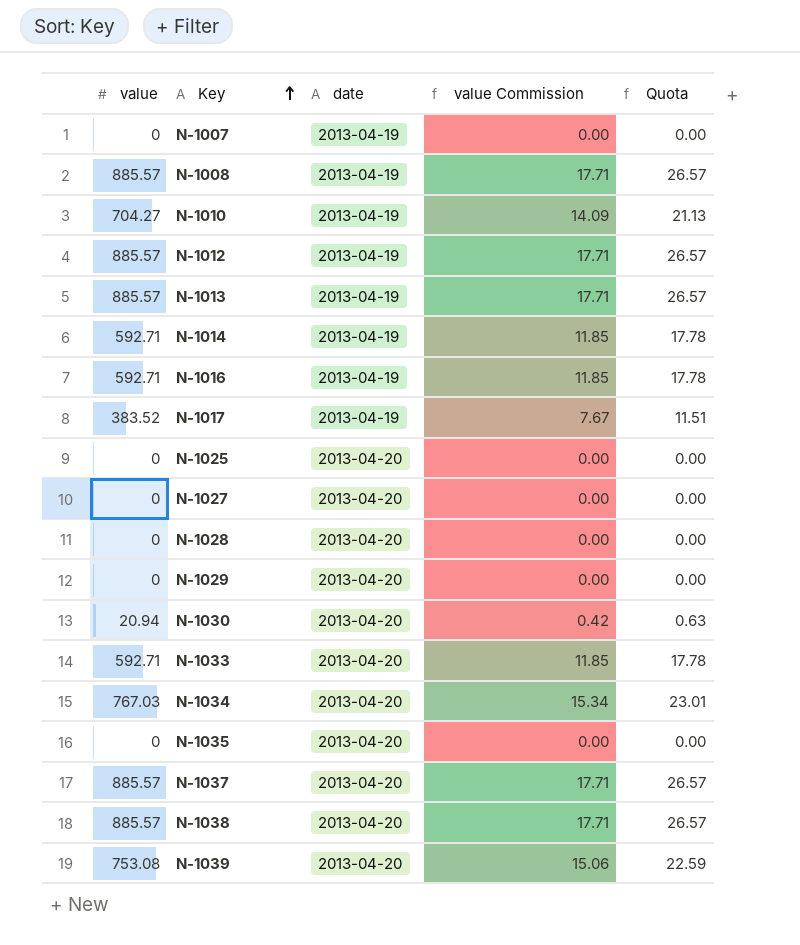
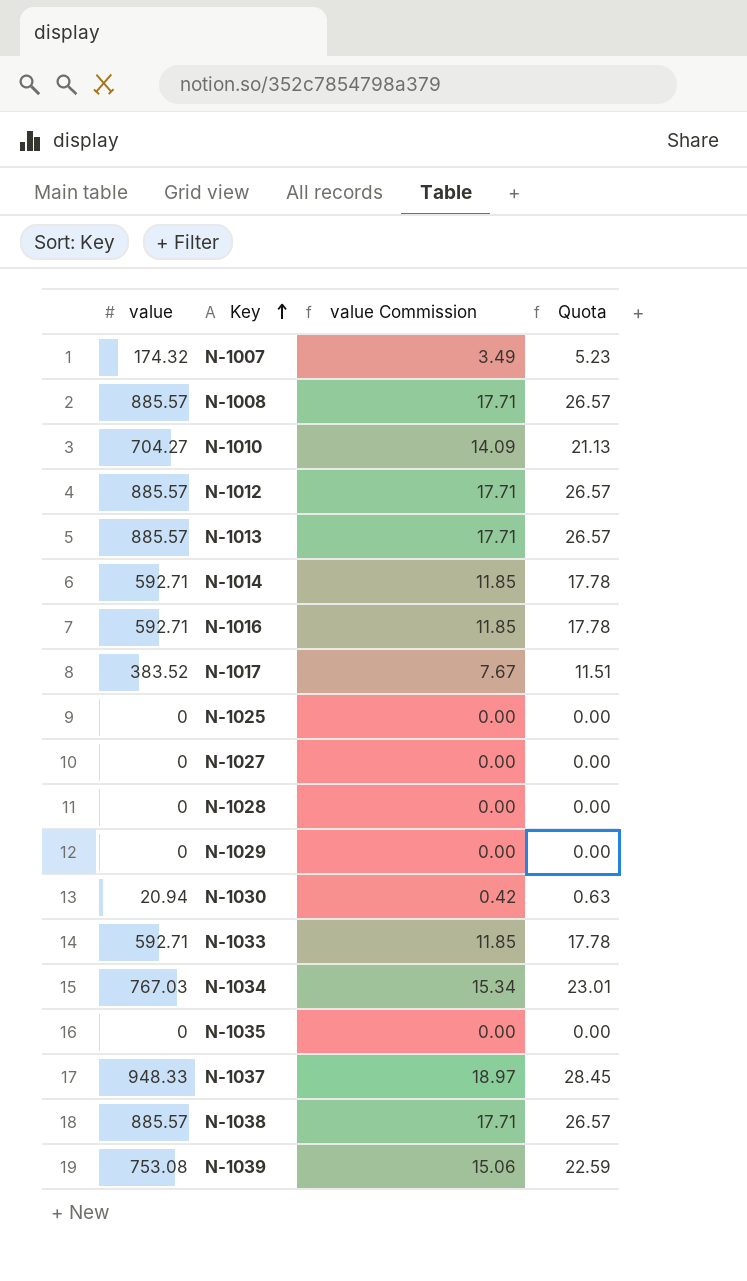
column date | position: 3 -> none
N-1007 | value: 0 -> 174.32
N-1007 | value Commission: 0.00 -> 3.49
N-1007 | Quota: 0.00 -> 5.23
N-1037 | value: 885.57 -> 948.33
N-1037 | value Commission: 17.71 -> 18.97
N-1037 | Quota: 26.57 -> 28.45

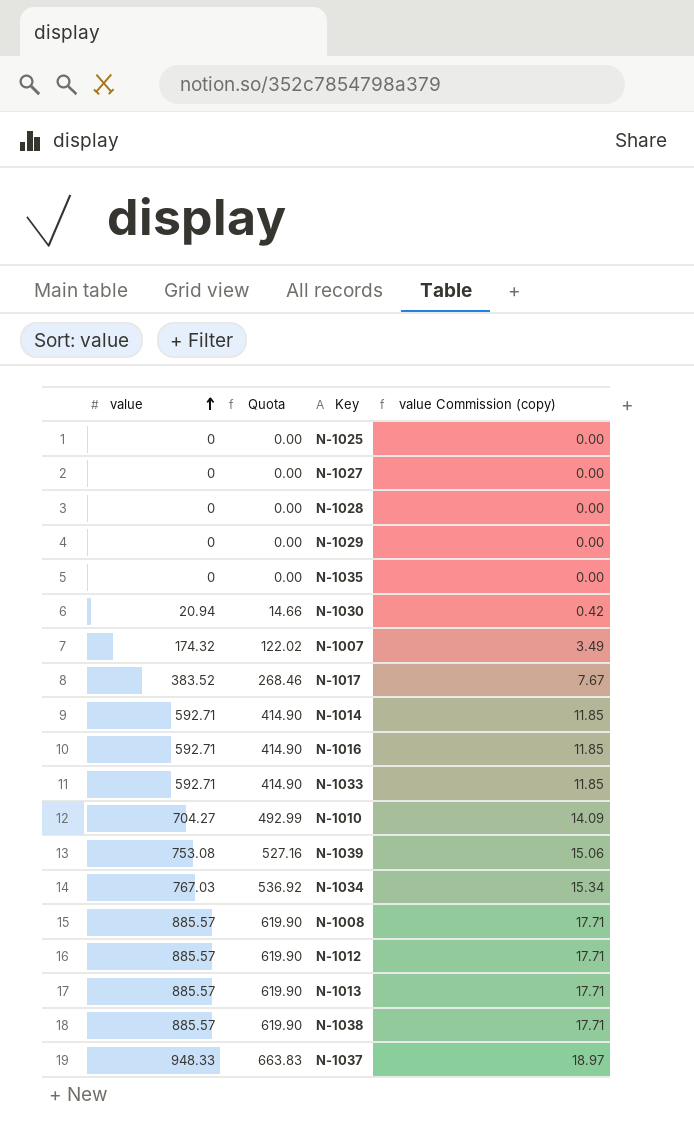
row order: Key ascending -> value ascending
column Quota | formula: [value] * 0.03 -> [value] * 0.7
column Quota | position: 4 -> 2
column name: value Commission -> value Commission (copy)

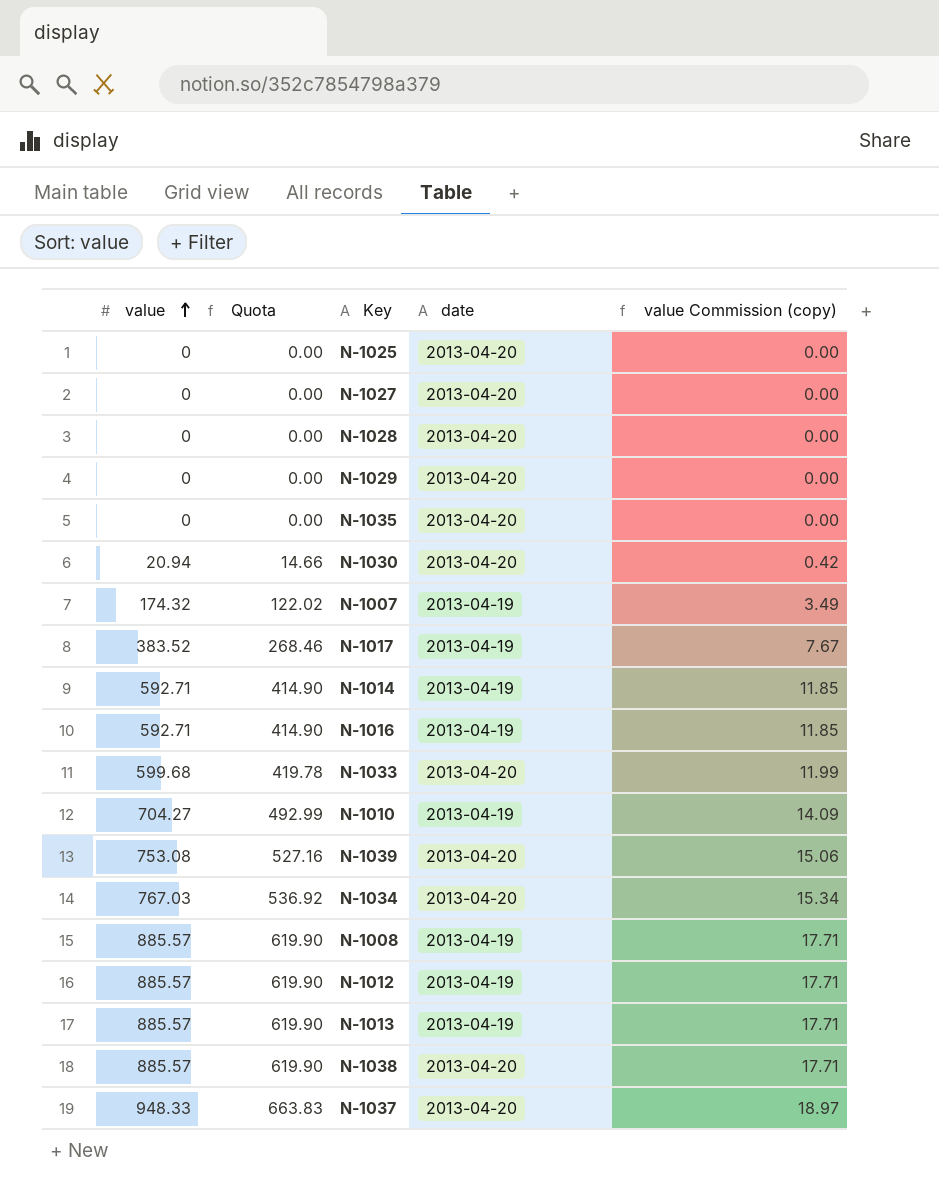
column date | position: none -> 4
N-1033 | value: 592.71 -> 599.68
N-1033 | Quota: 414.90 -> 419.78
N-1033 | value Commission (copy): 11.85 -> 11.99

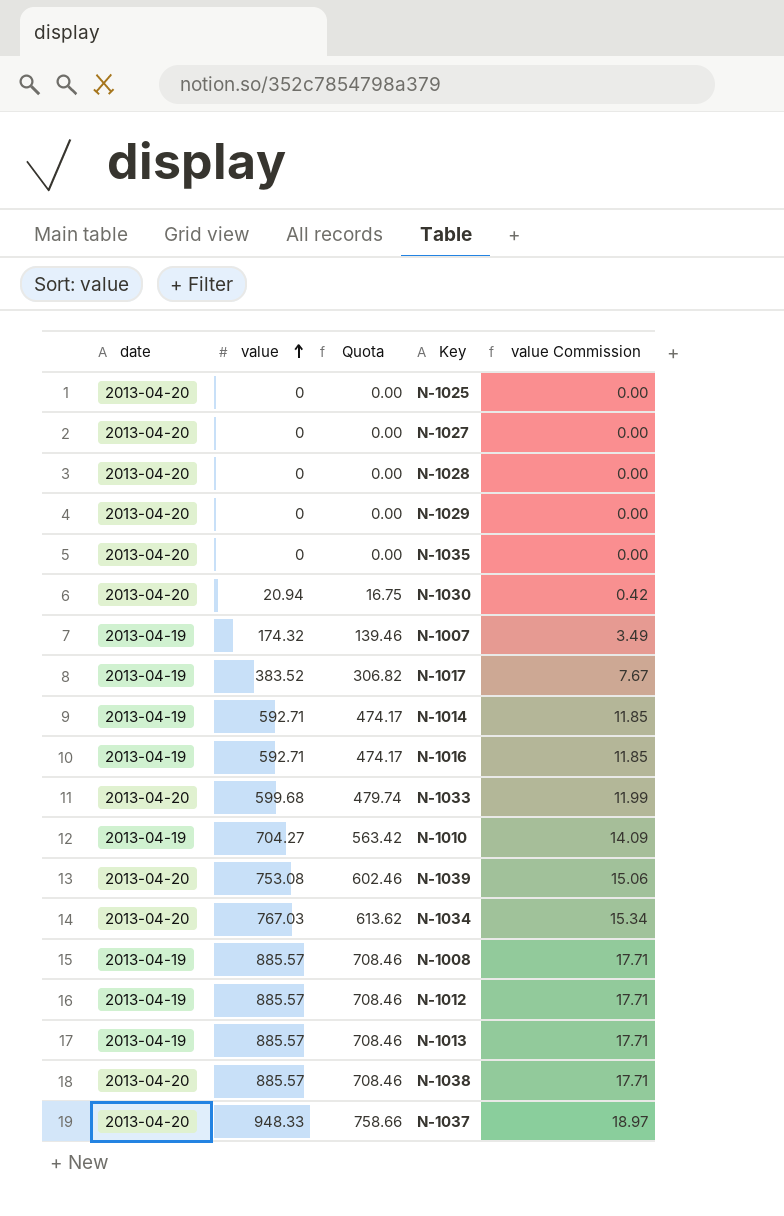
column date | position: 4 -> 1
column Quota | formula: [value] * 0.7 -> [value] * 0.8
column name: value Commission (copy) -> value Commission

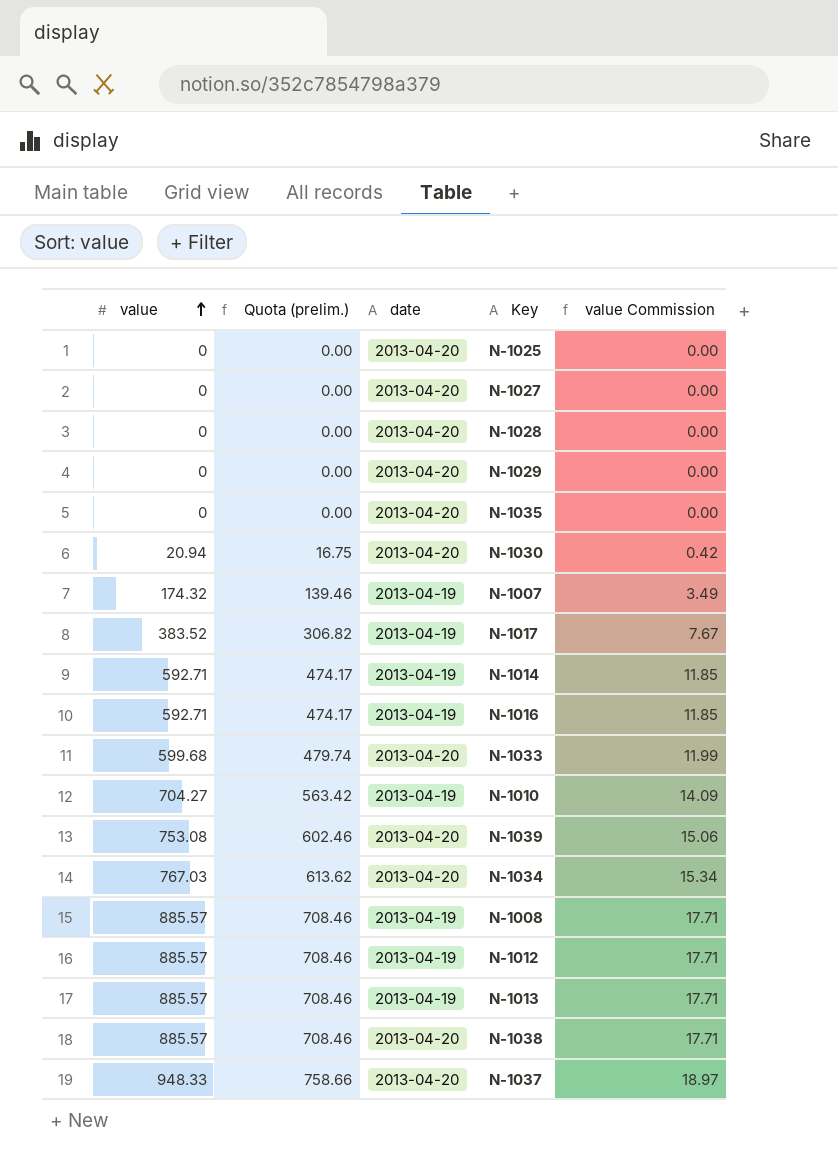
column name: Quota -> Quota (prelim.)
column date | position: 1 -> 3

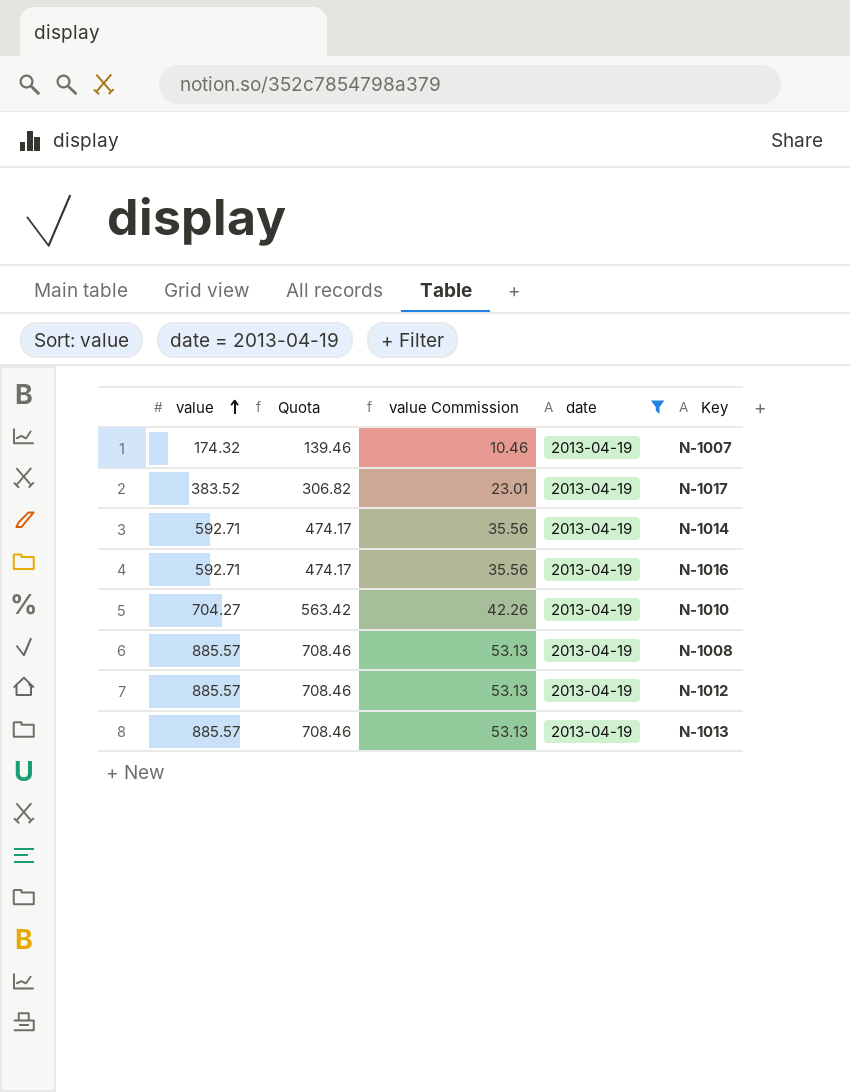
filter: none -> date = 2013-04-19
column name: Quota (prelim.) -> Quota
column value Commission | formula: [value] * 0.02 -> [value] * 0.06
column value Commission | position: 5 -> 3

